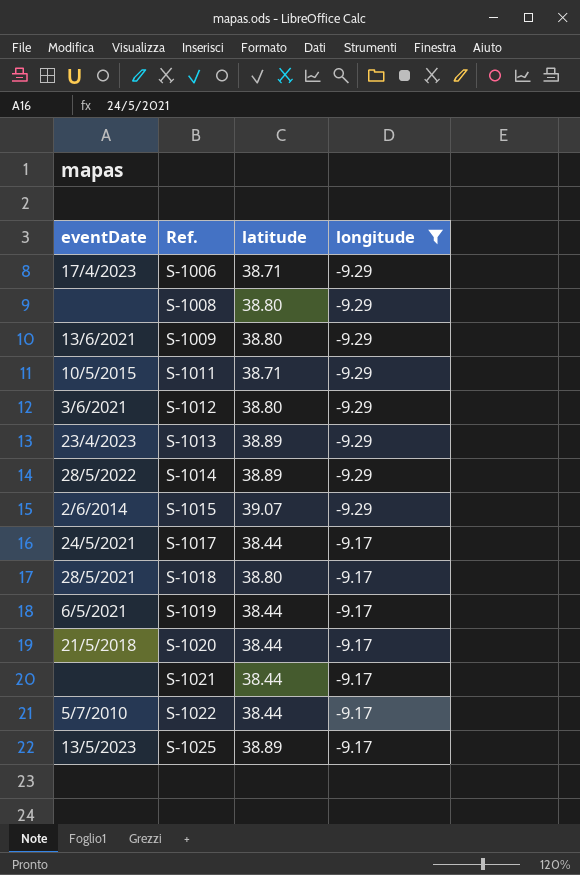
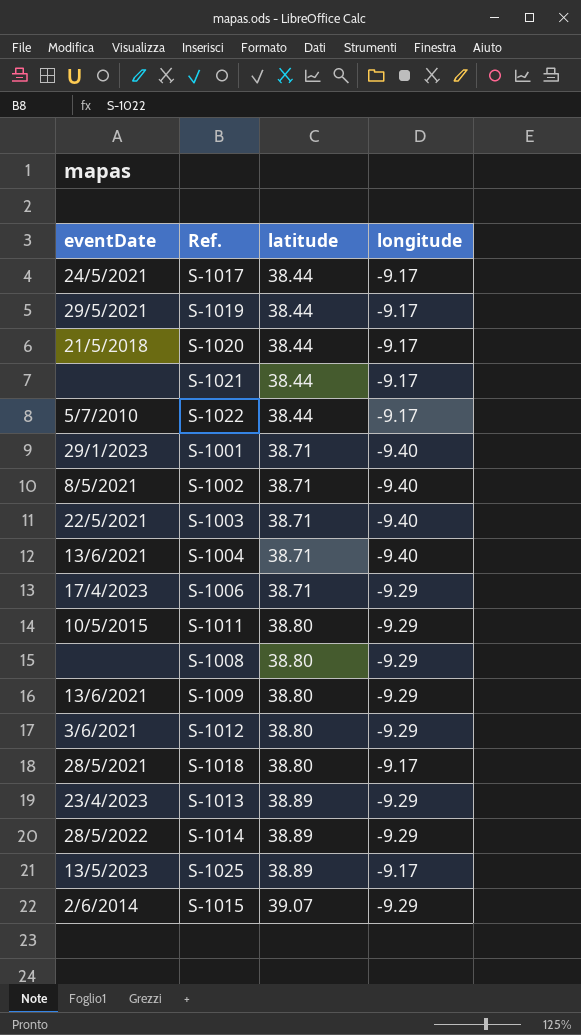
filter: longitude != -9.40 -> none
row order: Ref. ascending -> latitude ascending
S-1019 | eventDate: 6/5/2021 -> 29/5/2021
S-1011 | latitude: 38.71 -> 38.80

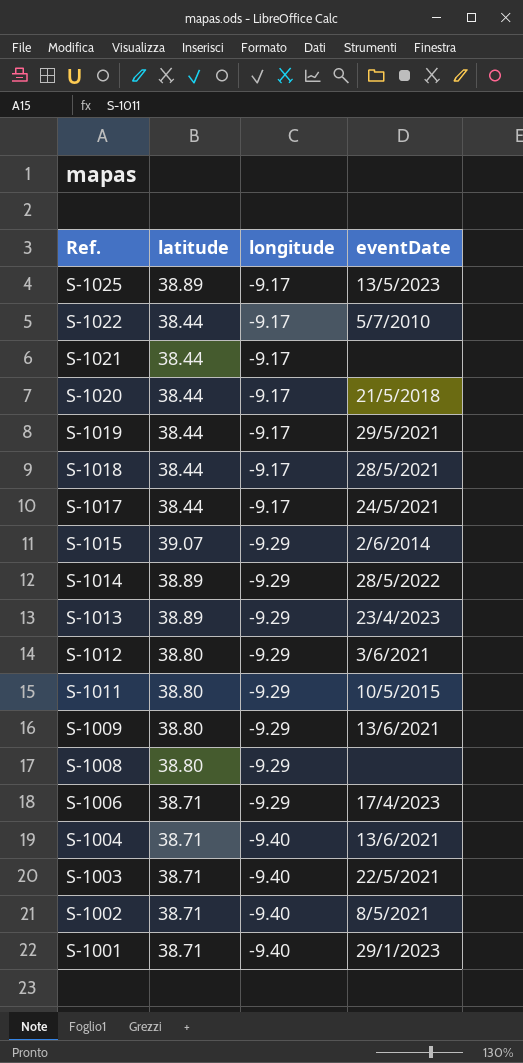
row order: latitude ascending -> Ref. descending
column eventDate | position: 1 -> 4
S-1018 | latitude: 38.80 -> 38.44

